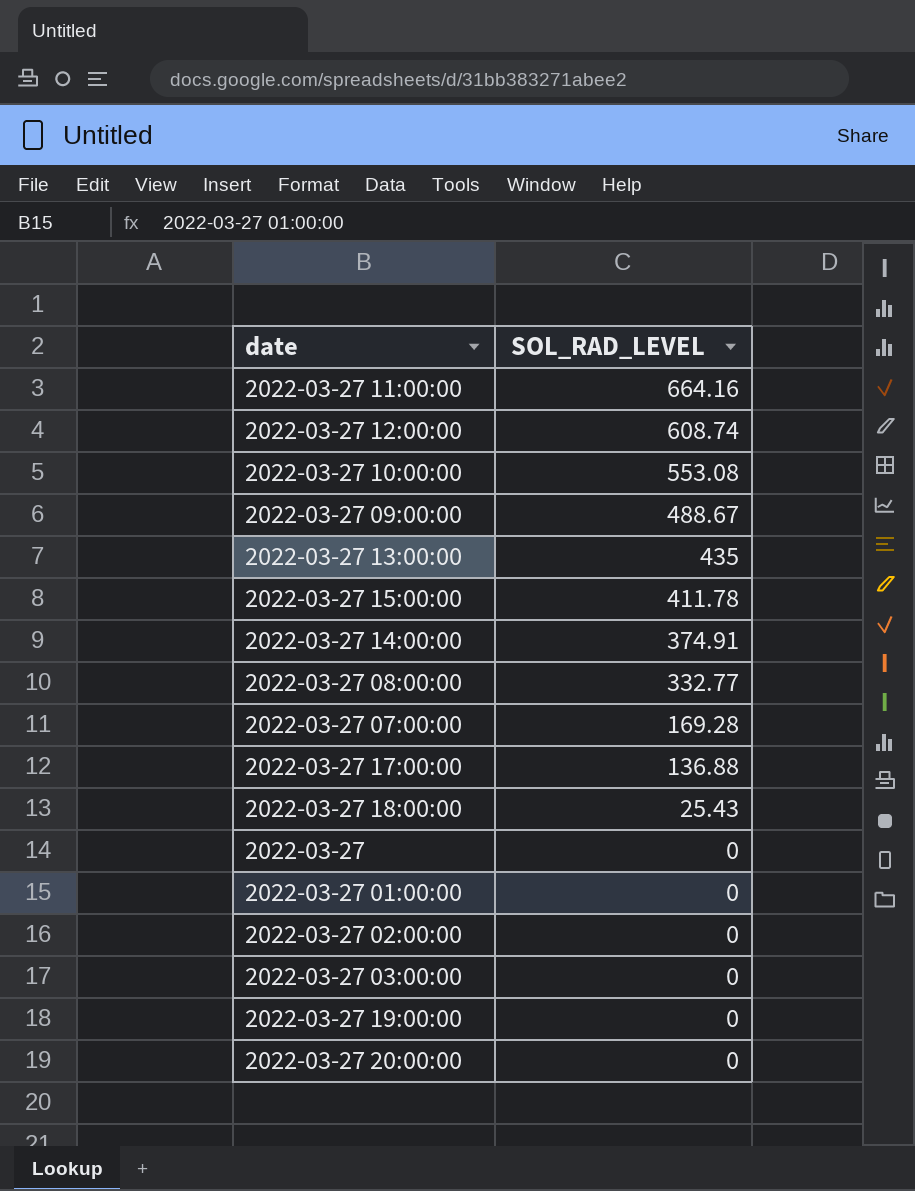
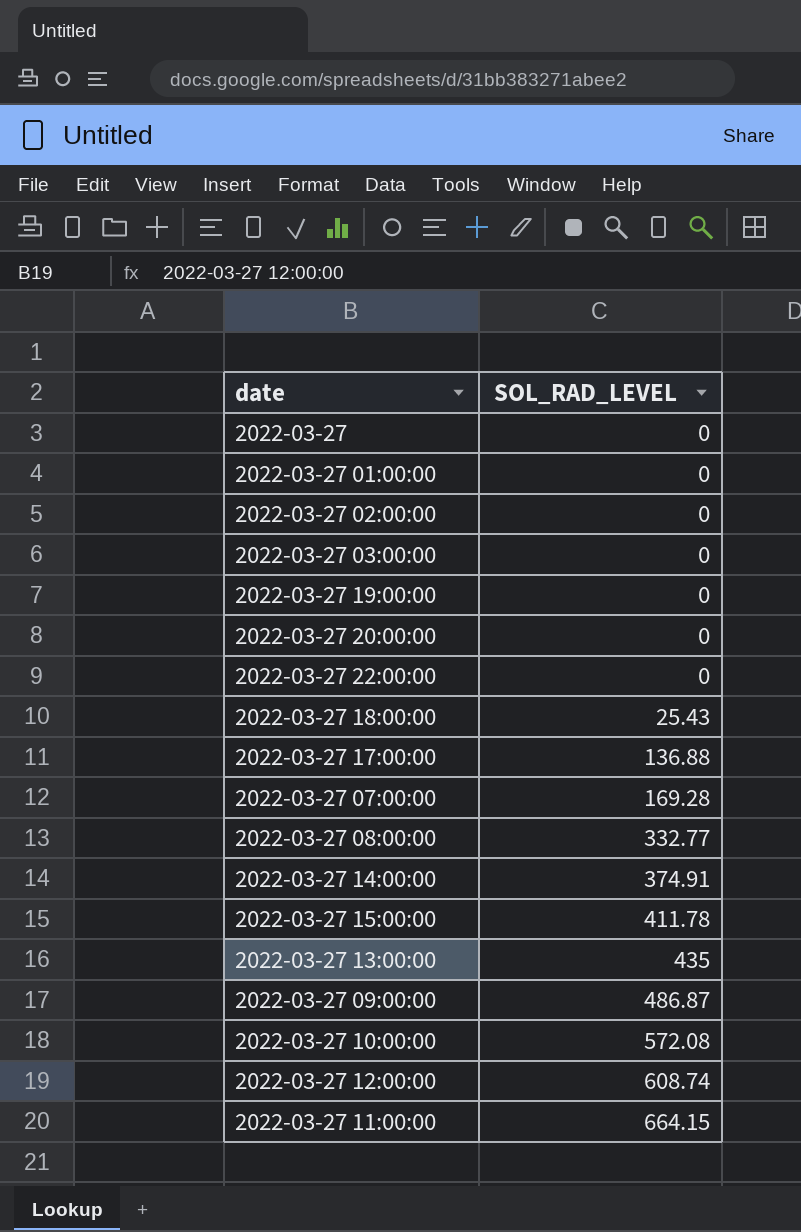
row order: SOL_RAD_LEVEL descending -> SOL_RAD_LEVEL ascending
row 2022-03-27 22:00:00: none -> 0
2022-03-27 09:00:00 | SOL_RAD_LEVEL: 488.67 -> 486.87
2022-03-27 10:00:00 | SOL_RAD_LEVEL: 553.08 -> 572.08
2022-03-27 11:00:00 | SOL_RAD_LEVEL: 664.16 -> 664.15

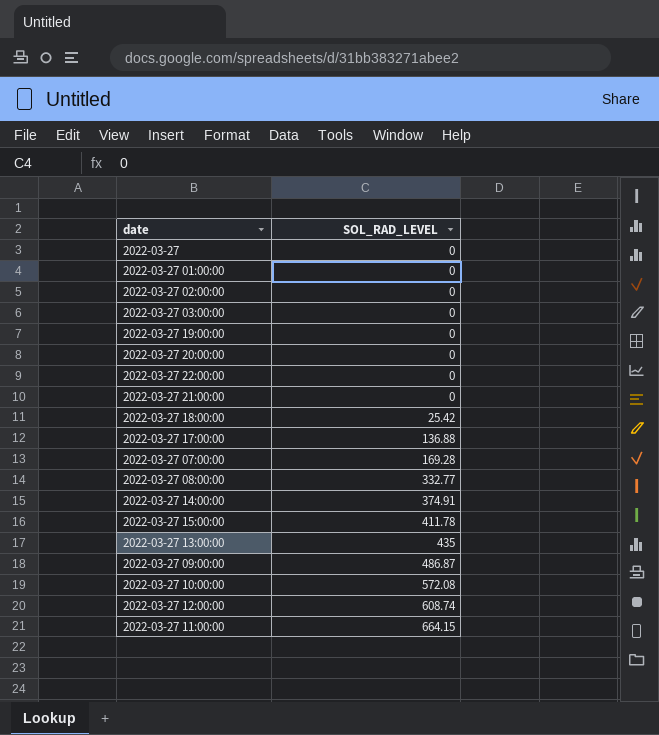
row 2022-03-27 21:00:00: none -> 0
2022-03-27 18:00:00 | SOL_RAD_LEVEL: 25.43 -> 25.42

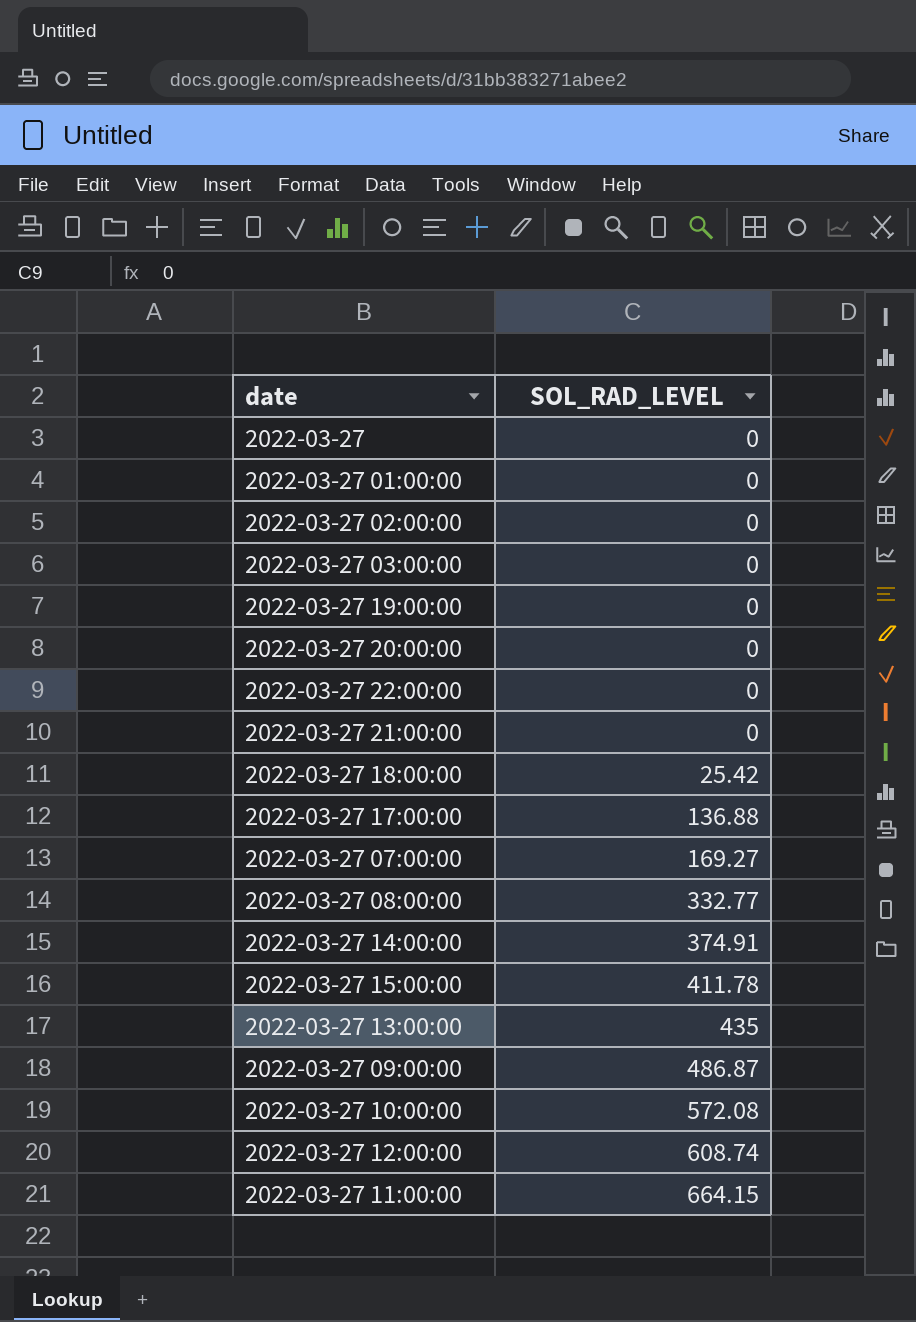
2022-03-27 07:00:00 | SOL_RAD_LEVEL: 169.28 -> 169.27

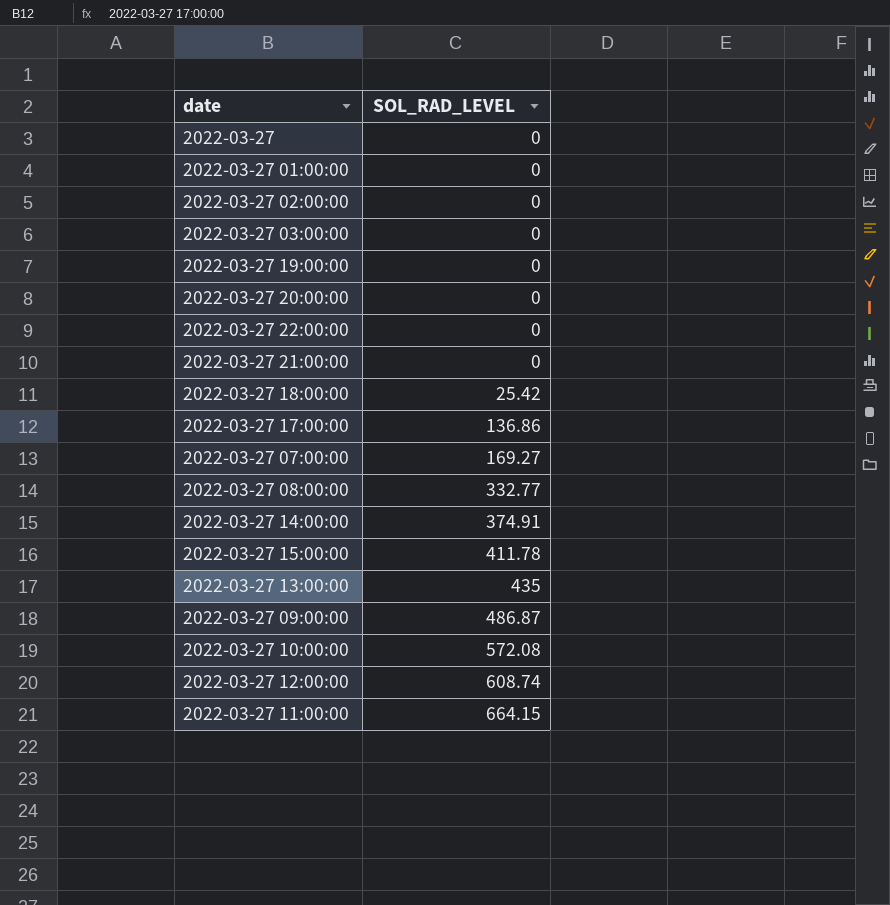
2022-03-27 17:00:00 | SOL_RAD_LEVEL: 136.88 -> 136.86

